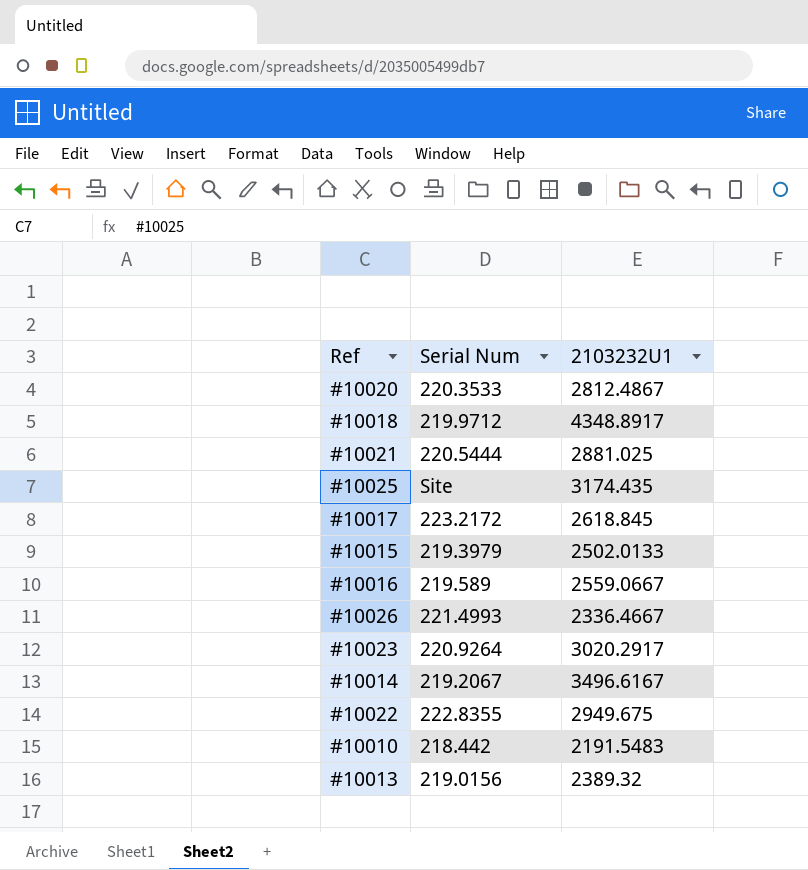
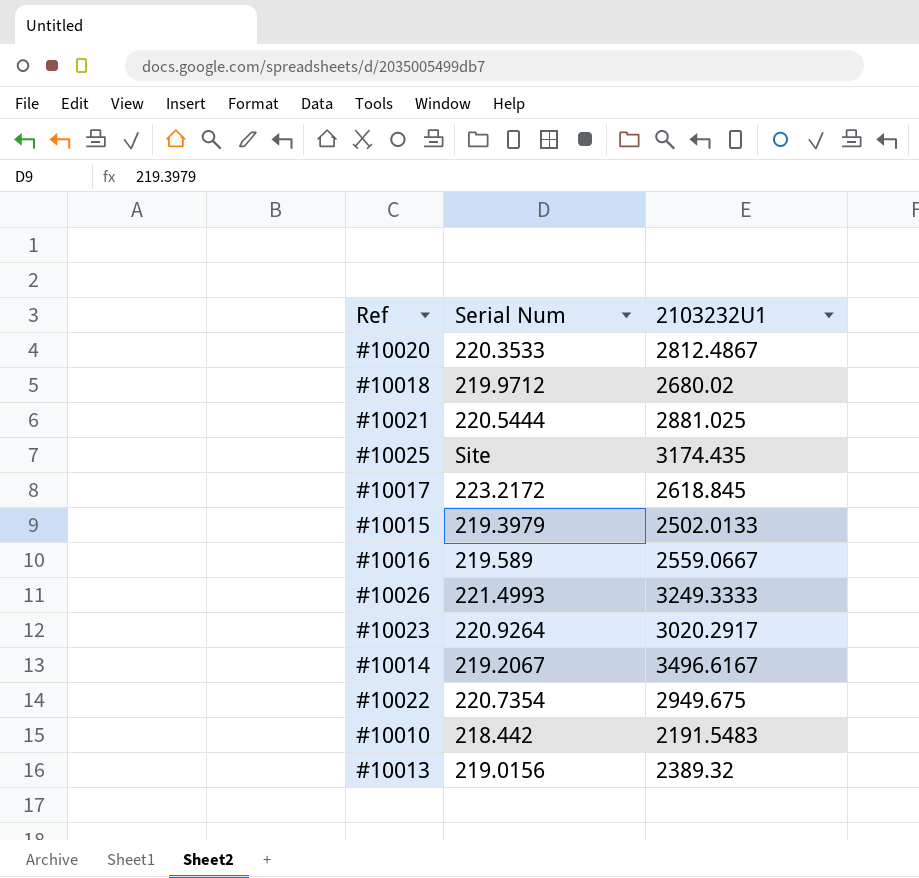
#10018 | 2103232U1: 4348.8917 -> 2680.02
#10026 | 2103232U1: 2336.4667 -> 3249.3333
#10022 | Serial Num: 222.8355 -> 220.7354

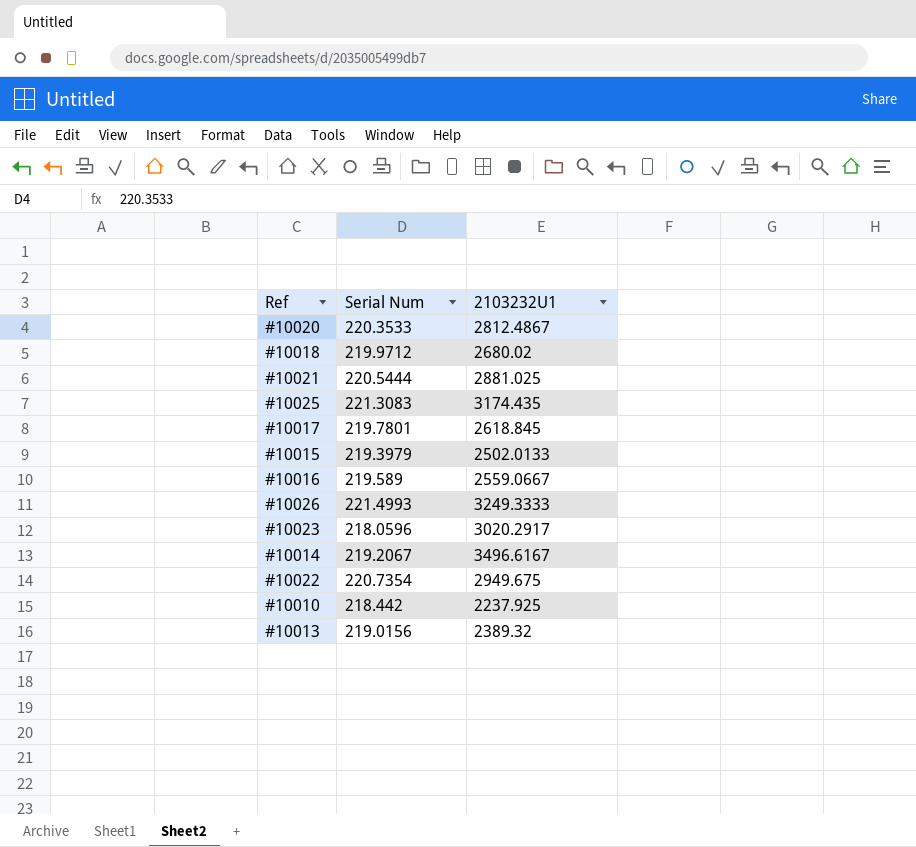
#10025 | Serial Num: Site -> 221.3083
#10017 | Serial Num: 223.2172 -> 219.7801
#10023 | Serial Num: 220.9264 -> 218.0596
#10010 | 2103232U1: 2191.5483 -> 2237.925

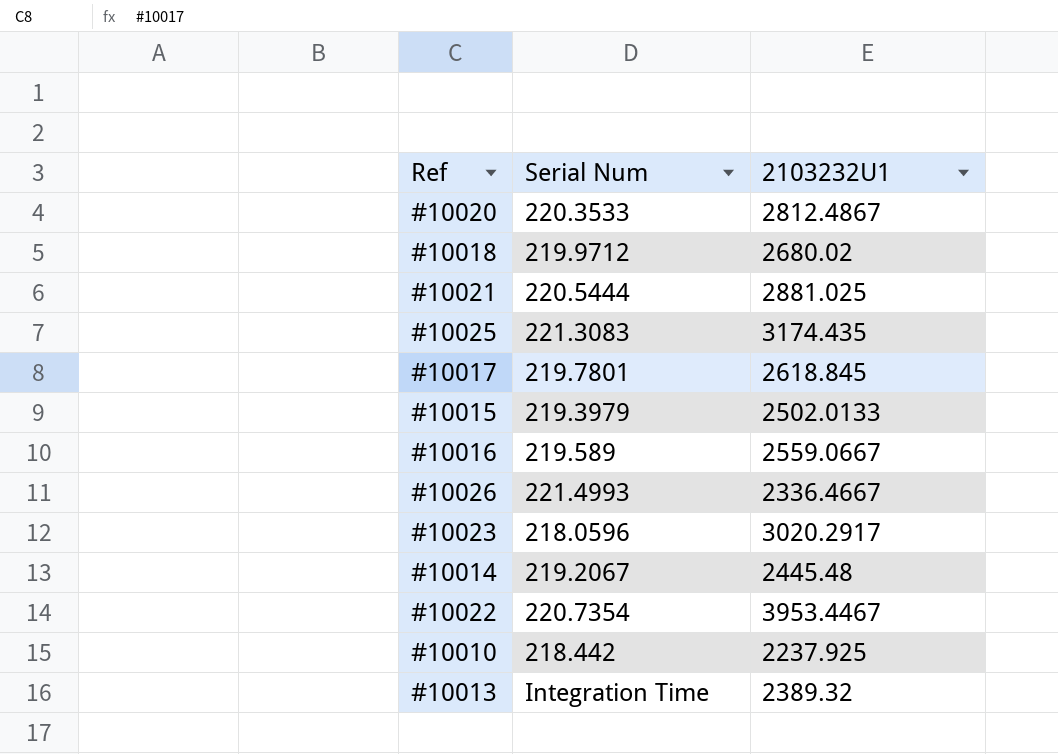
#10026 | 2103232U1: 3249.3333 -> 2336.4667
#10014 | 2103232U1: 3496.6167 -> 2445.48
#10022 | 2103232U1: 2949.675 -> 3953.4467
#10013 | Serial Num: 219.0156 -> Integration Time

